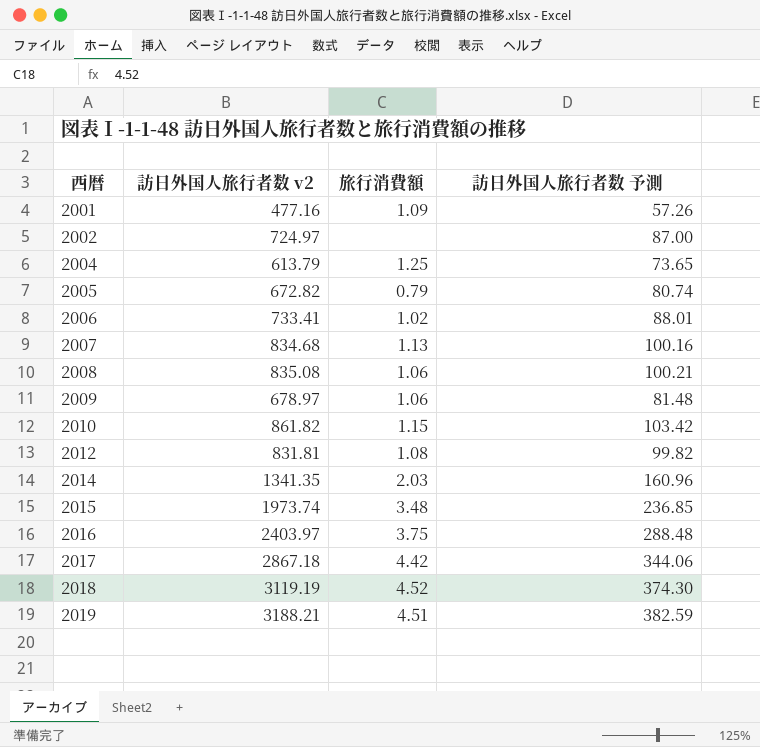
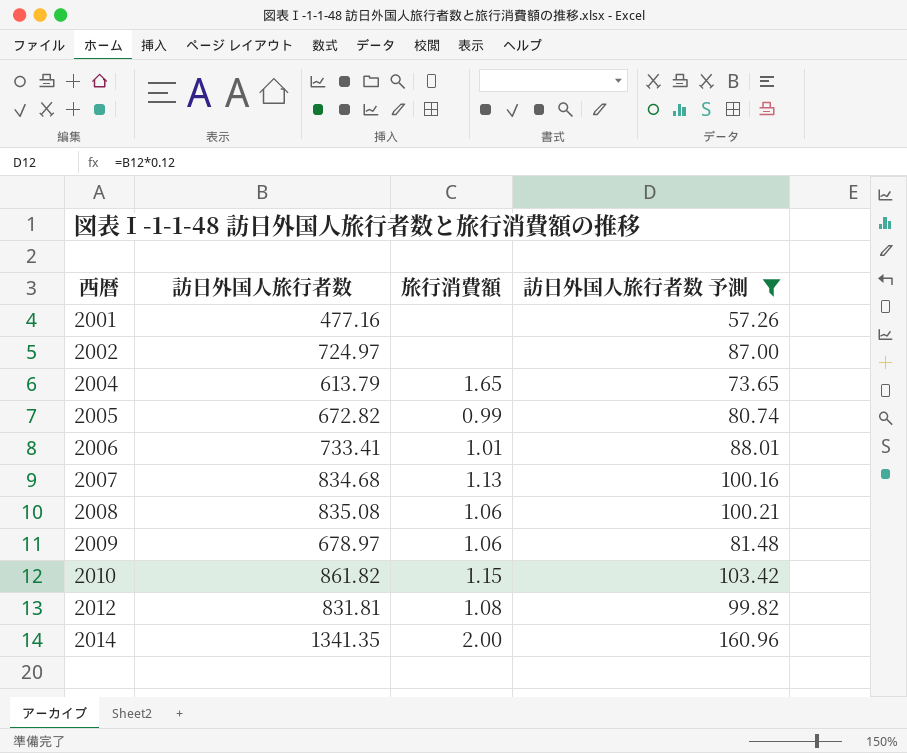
filter: none -> 訪日外国人旅行者数 予測 <= 160.96
column name: 訪日外国人旅行者数 v2 -> 訪日外国人旅行者数
2001 | 旅行消費額: 1.09 -> none
2004 | 旅行消費額: 1.25 -> 1.65
2005 | 旅行消費額: 0.79 -> 0.99
2006 | 旅行消費額: 1.02 -> 1.01
2014 | 旅行消費額: 2.03 -> 2.00

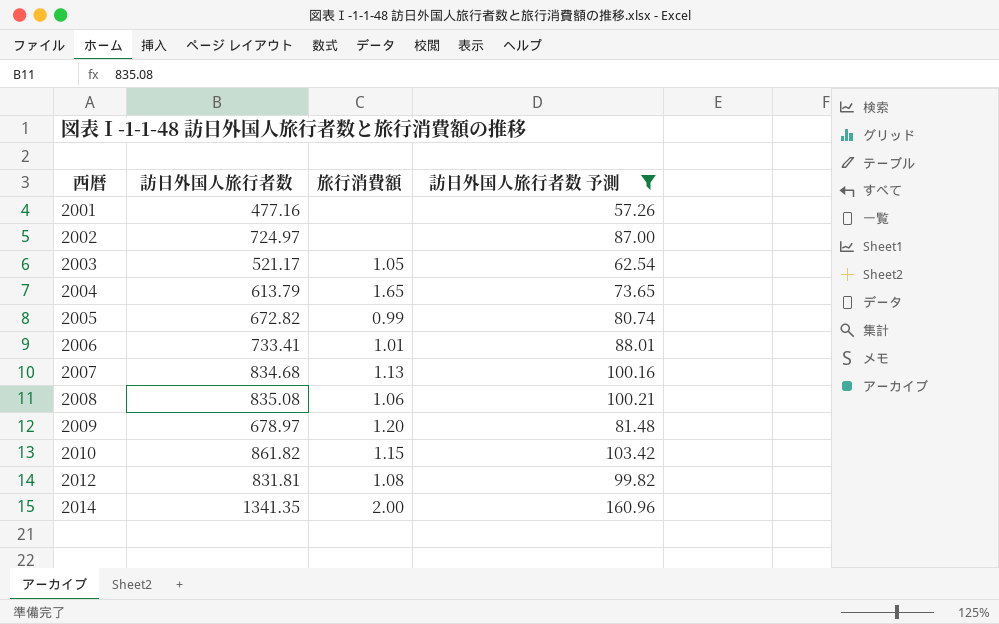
row 2003: none -> 521.17 | 1.05 | 62.54
2009 | 旅行消費額: 1.06 -> 1.20

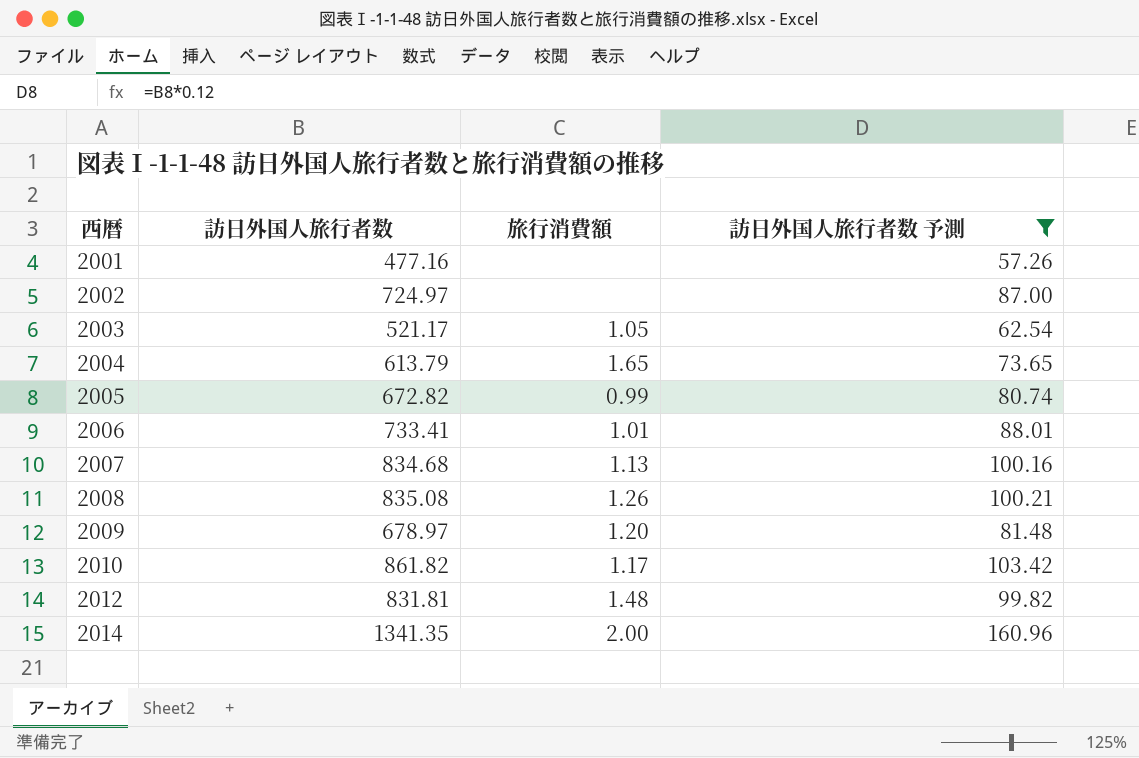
2008 | 旅行消費額: 1.06 -> 1.26
2010 | 旅行消費額: 1.15 -> 1.17
2012 | 旅行消費額: 1.08 -> 1.48

